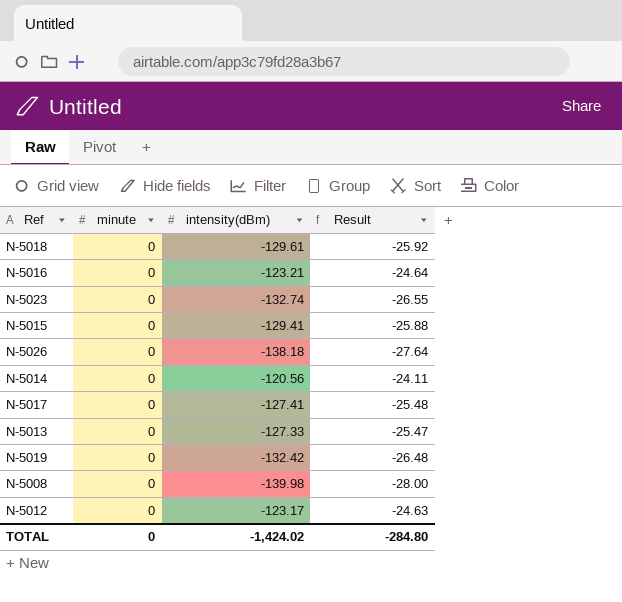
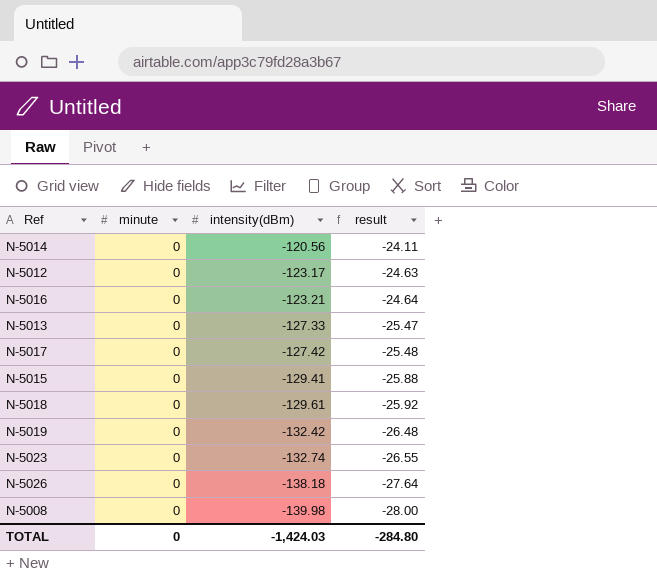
row order: none -> intensity(dBm) descending
column name: Result -> result
N-5017 | intensity(dBm): -127.41 -> -127.42
TOTAL | intensity(dBm): -1,424.02 -> -1,424.03

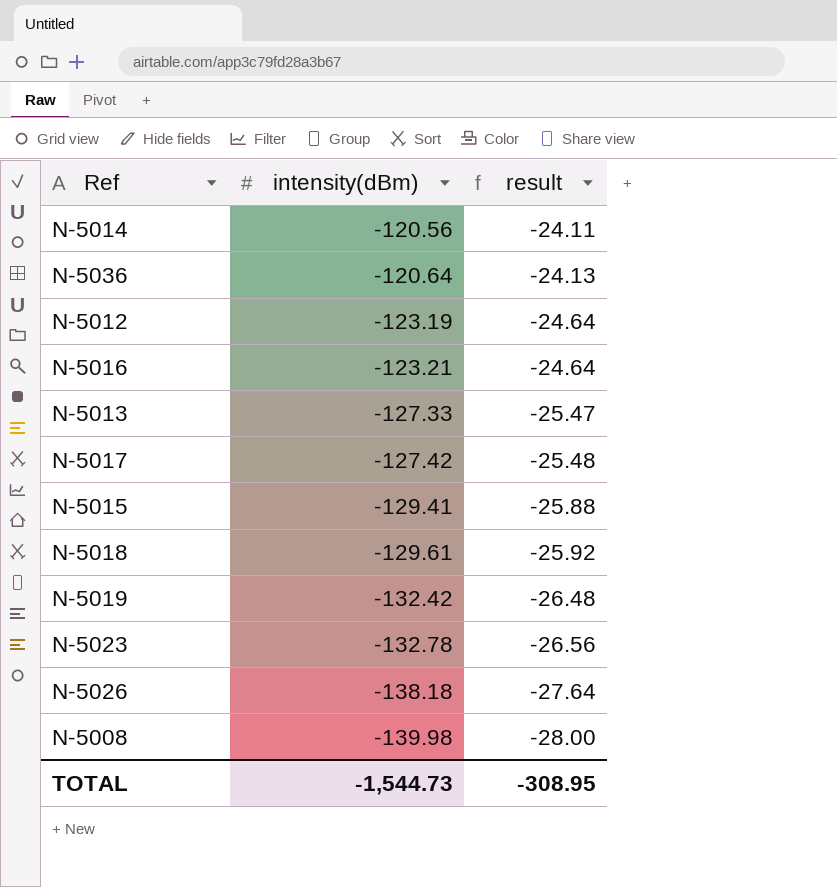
column minute | position: 2 -> none
row N-5036: none -> -120.64 | -24.13
N-5012 | intensity(dBm): -123.17 -> -123.19
N-5012 | result: -24.63 -> -24.64
N-5023 | intensity(dBm): -132.74 -> -132.78
N-5023 | result: -26.55 -> -26.56
TOTAL | intensity(dBm): -1,424.03 -> -1,544.73
TOTAL | result: -284.80 -> -308.95

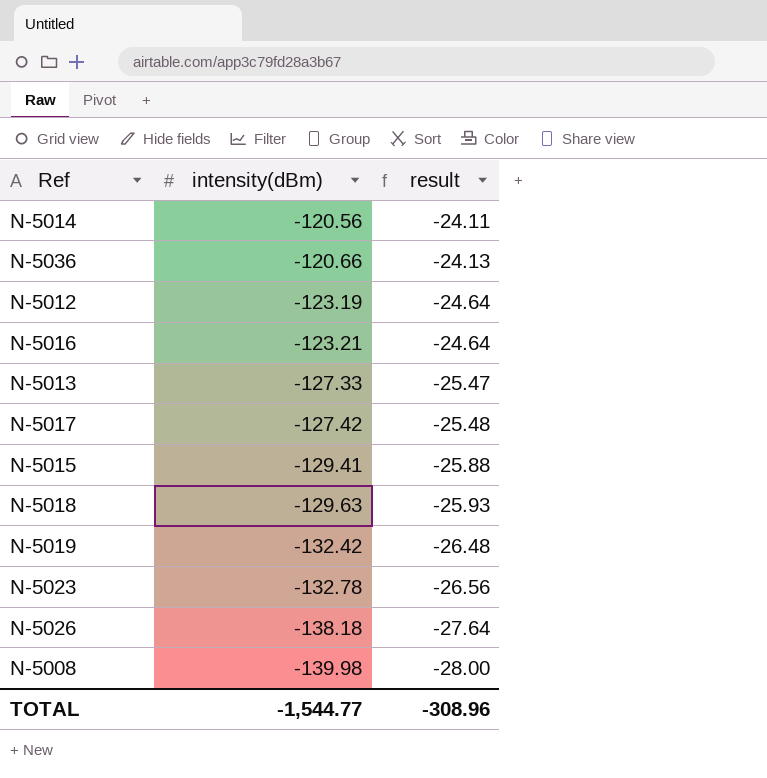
N-5036 | intensity(dBm): -120.64 -> -120.66
N-5018 | intensity(dBm): -129.61 -> -129.63
N-5018 | result: -25.92 -> -25.93
TOTAL | intensity(dBm): -1,544.73 -> -1,544.77
TOTAL | result: -308.95 -> -308.96

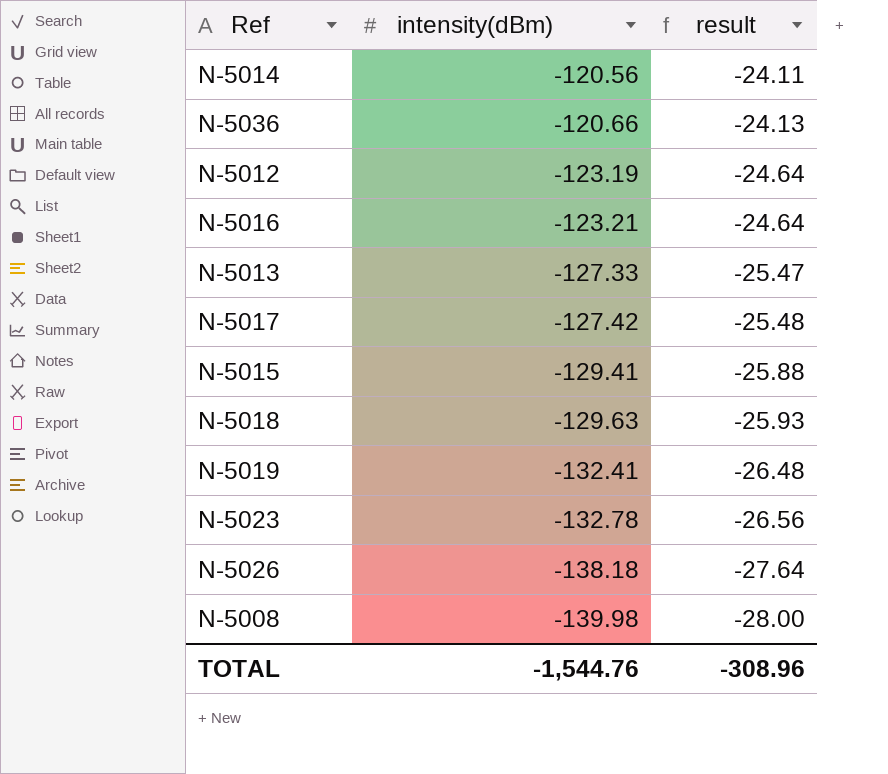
N-5019 | intensity(dBm): -132.42 -> -132.41
TOTAL | intensity(dBm): -1,544.77 -> -1,544.76

